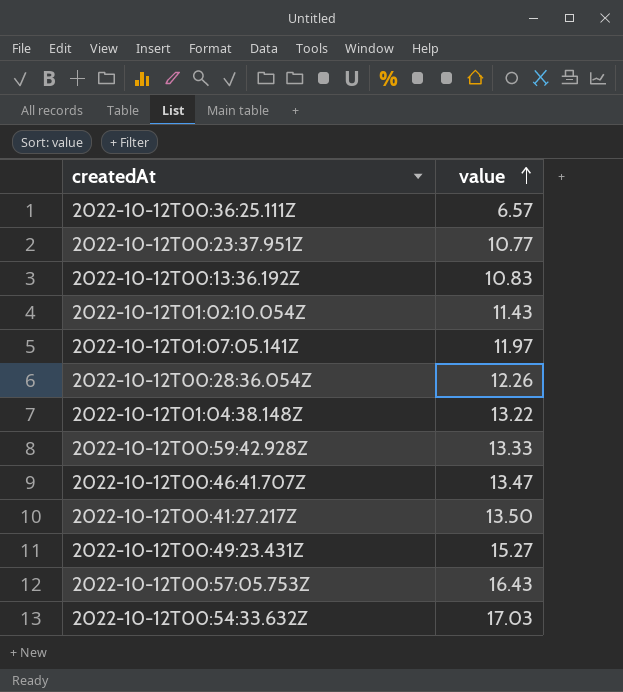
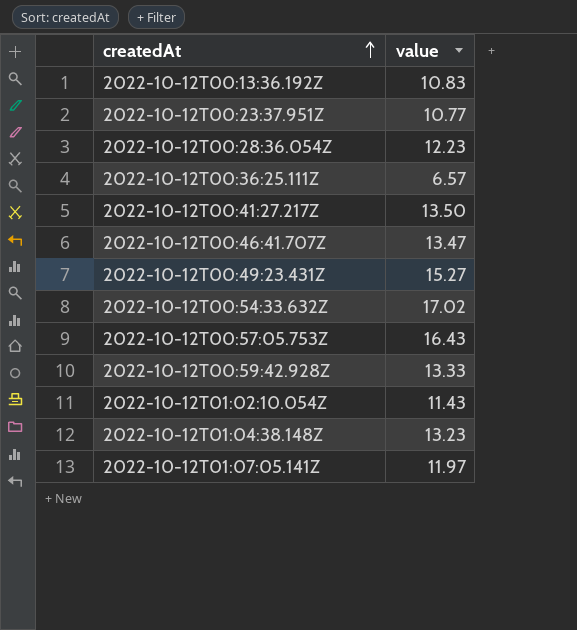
row order: value ascending -> createdAt ascending
2022-10-12T00:28:36.054Z | value: 12.26 -> 12.23
2022-10-12T00:54:33.632Z | value: 17.03 -> 17.02
2022-10-12T01:04:38.148Z | value: 13.22 -> 13.23

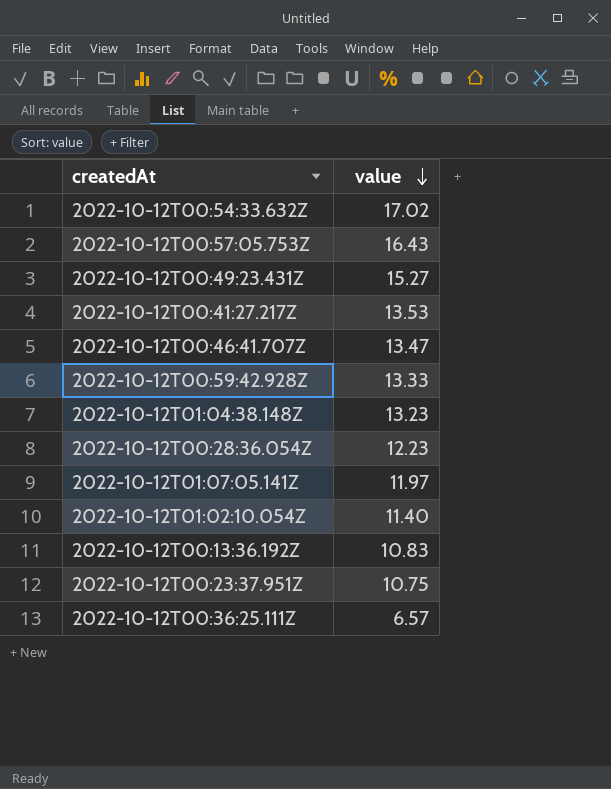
row order: createdAt ascending -> value descending
2022-10-12T00:41:27.217Z | value: 13.50 -> 13.53
2022-10-12T01:02:10.054Z | value: 11.43 -> 11.40
2022-10-12T00:23:37.951Z | value: 10.77 -> 10.75

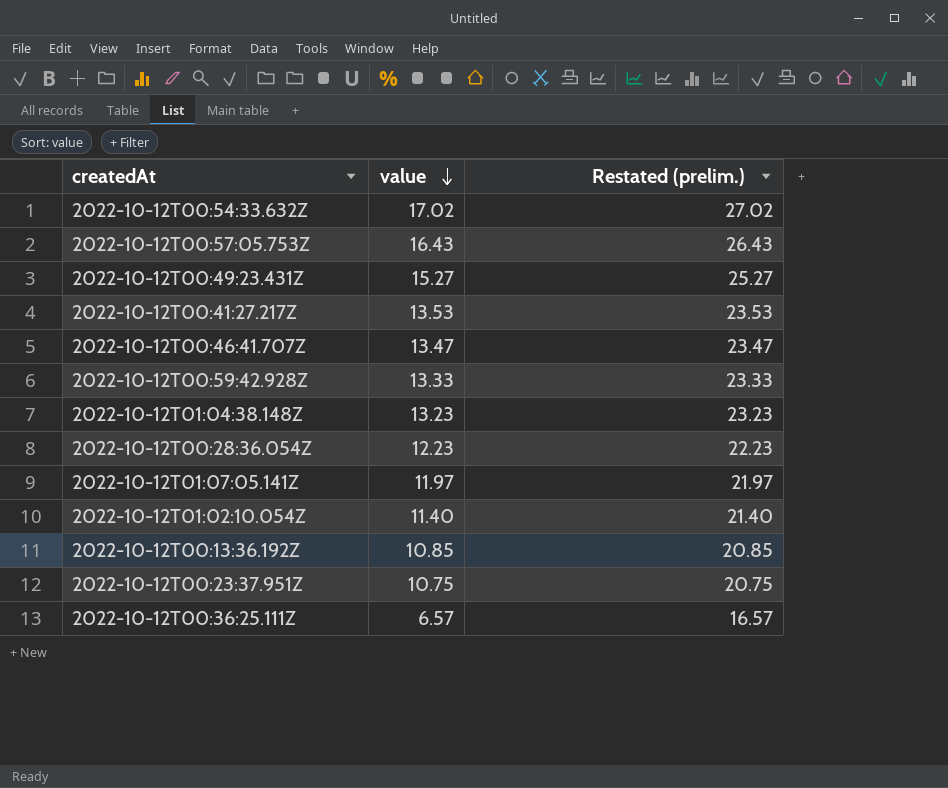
column Restated (prelim.) | formula: none -> [value] + 10
2022-10-12T00:13:36.192Z | value: 10.83 -> 10.85

